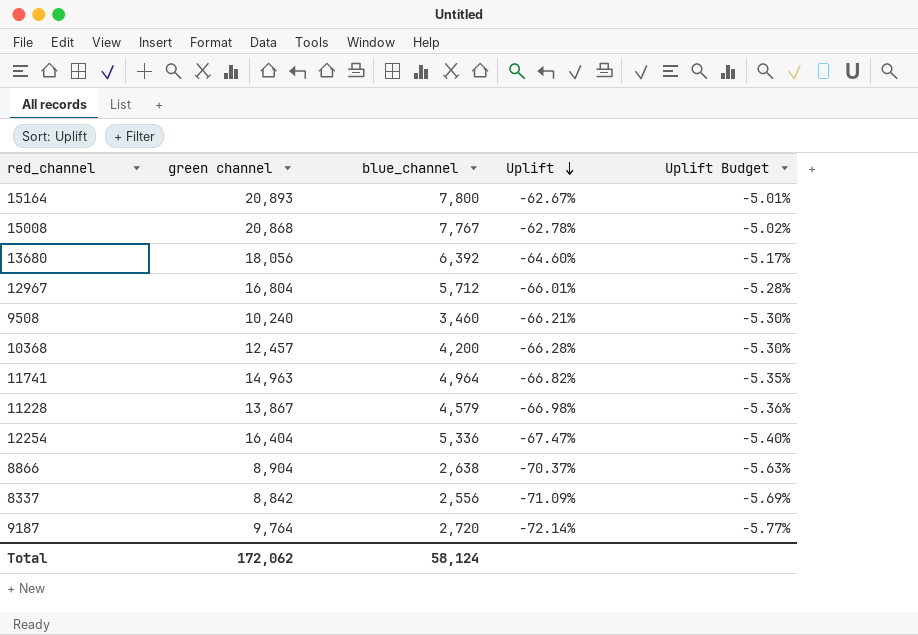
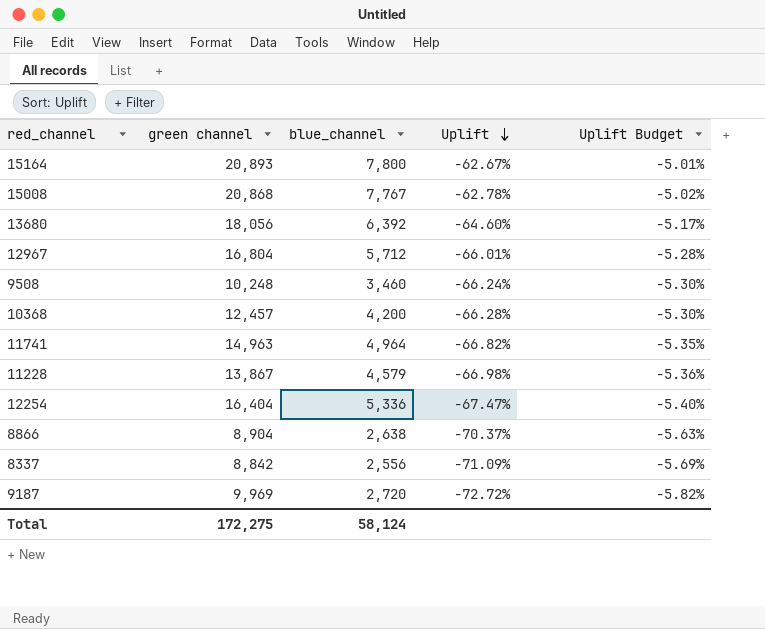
9508 | green channel: 10,240 -> 10,248
9508 | Uplift: -66.21% -> -66.24%
9187 | green channel: 9,764 -> 9,969
9187 | Uplift: -72.14% -> -72.72%
9187 | Uplift Budget: -5.77% -> -5.82%
Total | green channel: 172,062 -> 172,275

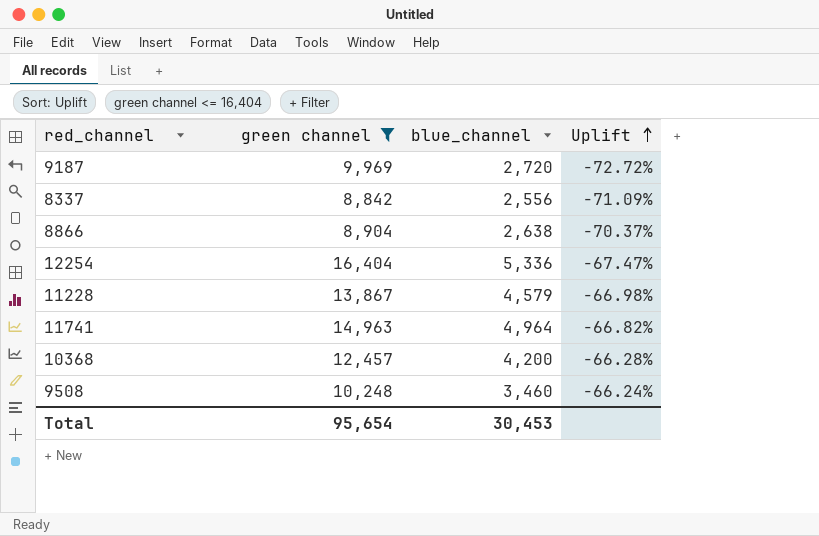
filter: none -> green channel <= 16,404
row order: Uplift descending -> Uplift ascending
column Uplift Budget | formula: [Uplift] * 0.08 -> none
Total | green channel: 172,275 -> 95,654
Total | blue_channel: 58,124 -> 30,453

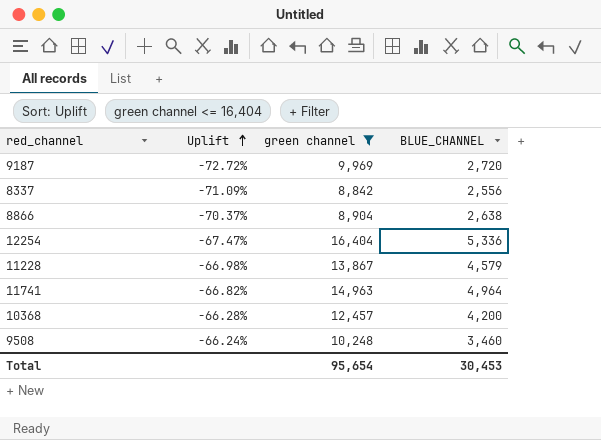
column Uplift | position: 4 -> 2
column name: blue_channel -> BLUE_CHANNEL

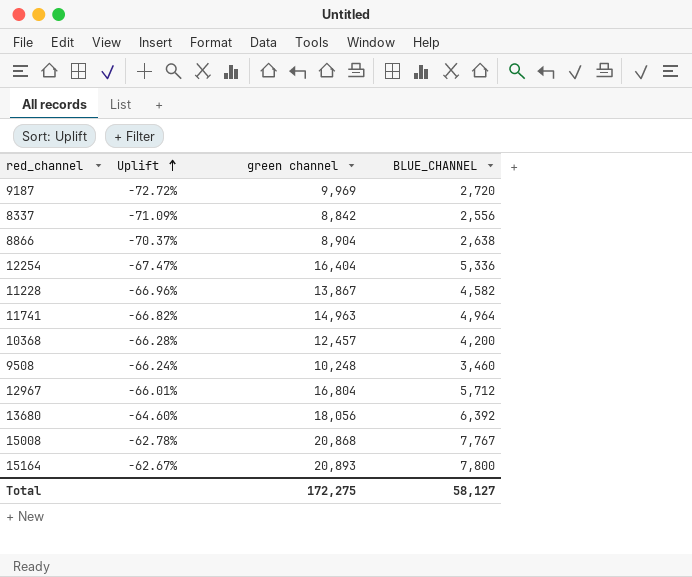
filter: green channel <= 16,404 -> none
11228 | Uplift: -66.98% -> -66.96%
11228 | BLUE_CHANNEL: 4,579 -> 4,582
Total | green channel: 95,654 -> 172,275
Total | BLUE_CHANNEL: 30,453 -> 58,127

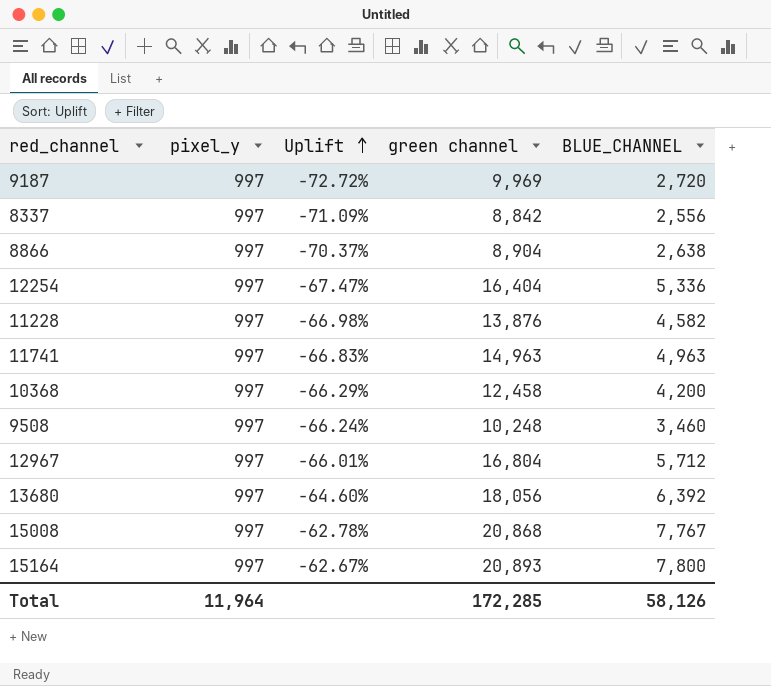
column pixel_y | position: none -> 2
11228 | Uplift: -66.96% -> -66.98%
11228 | green channel: 13,867 -> 13,876
11741 | Uplift: -66.82% -> -66.83%
11741 | BLUE_CHANNEL: 4,964 -> 4,963
10368 | Uplift: -66.28% -> -66.29%
10368 | green channel: 12,457 -> 12,458
Total | green channel: 172,275 -> 172,285
Total | BLUE_CHANNEL: 58,127 -> 58,126

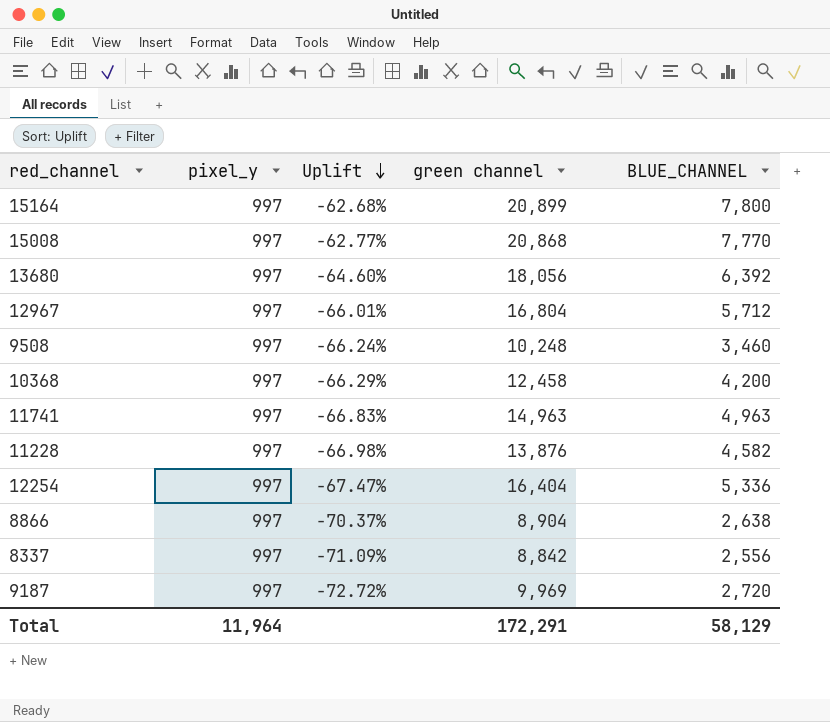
row order: Uplift ascending -> Uplift descending
15164 | Uplift: -62.67% -> -62.68%
15164 | green channel: 20,893 -> 20,899
15008 | Uplift: -62.78% -> -62.77%
15008 | BLUE_CHANNEL: 7,767 -> 7,770
Total | green channel: 172,285 -> 172,291
Total | BLUE_CHANNEL: 58,126 -> 58,129

